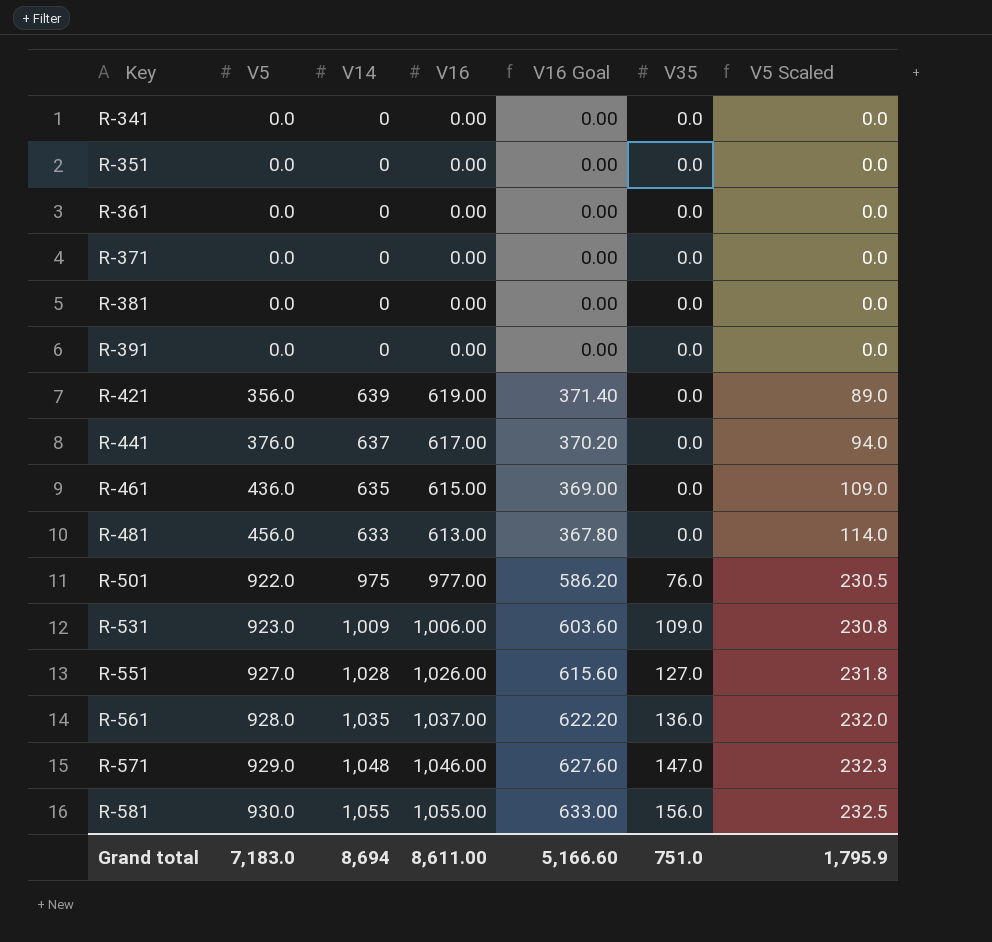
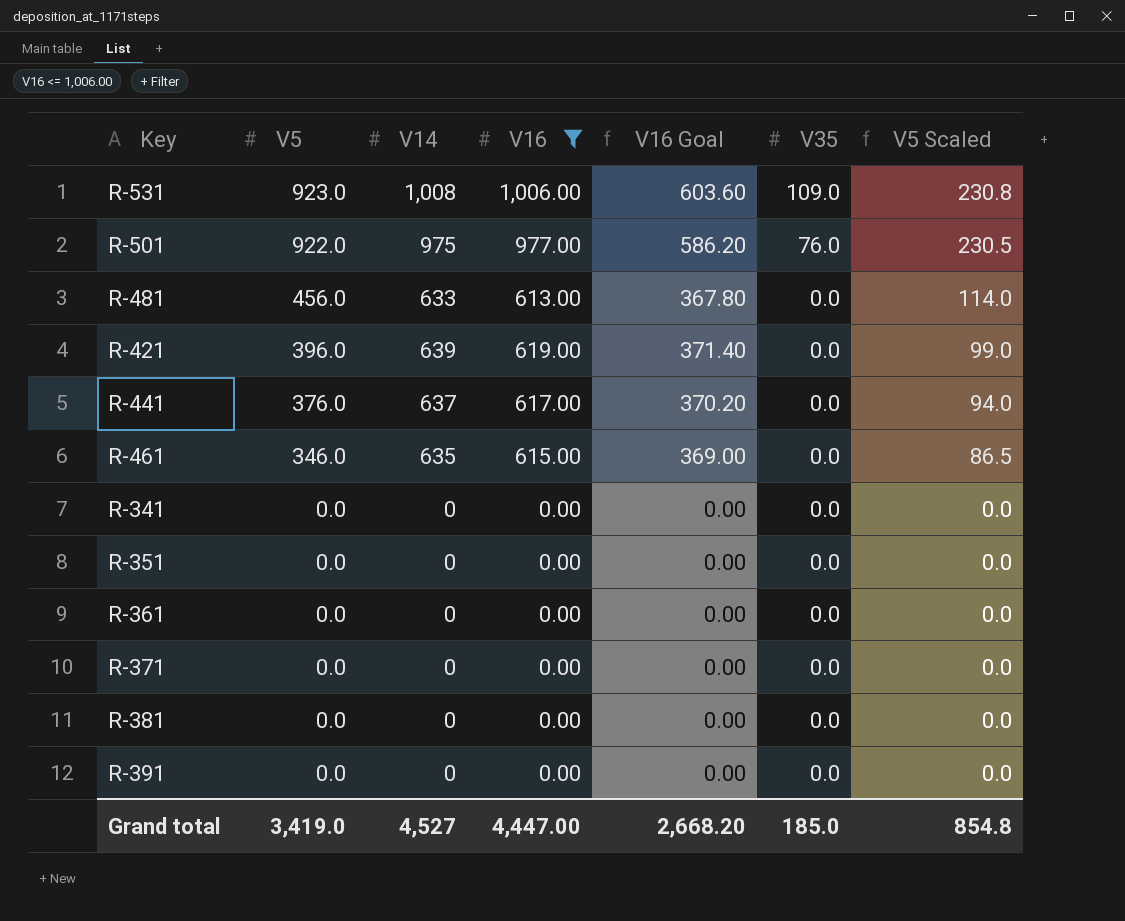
filter: none -> V16 <= 1,006.00
row order: Key ascending -> V5 descending
R-531 | V14: 1,009 -> 1,008
R-421 | V5: 356.0 -> 396.0
R-421 | V5 Scaled: 89.0 -> 99.0
R-461 | V5: 436.0 -> 346.0
R-461 | V5 Scaled: 109.0 -> 86.5
Grand total | V5: 7,183.0 -> 3,419.0
Grand total | V14: 8,694 -> 4,527
Grand total | V16: 8,611.00 -> 4,447.00
Grand total | V16 Goal: 5,166.60 -> 2,668.20
Grand total | V35: 751.0 -> 185.0
Grand total | V5 Scaled: 1,795.9 -> 854.8

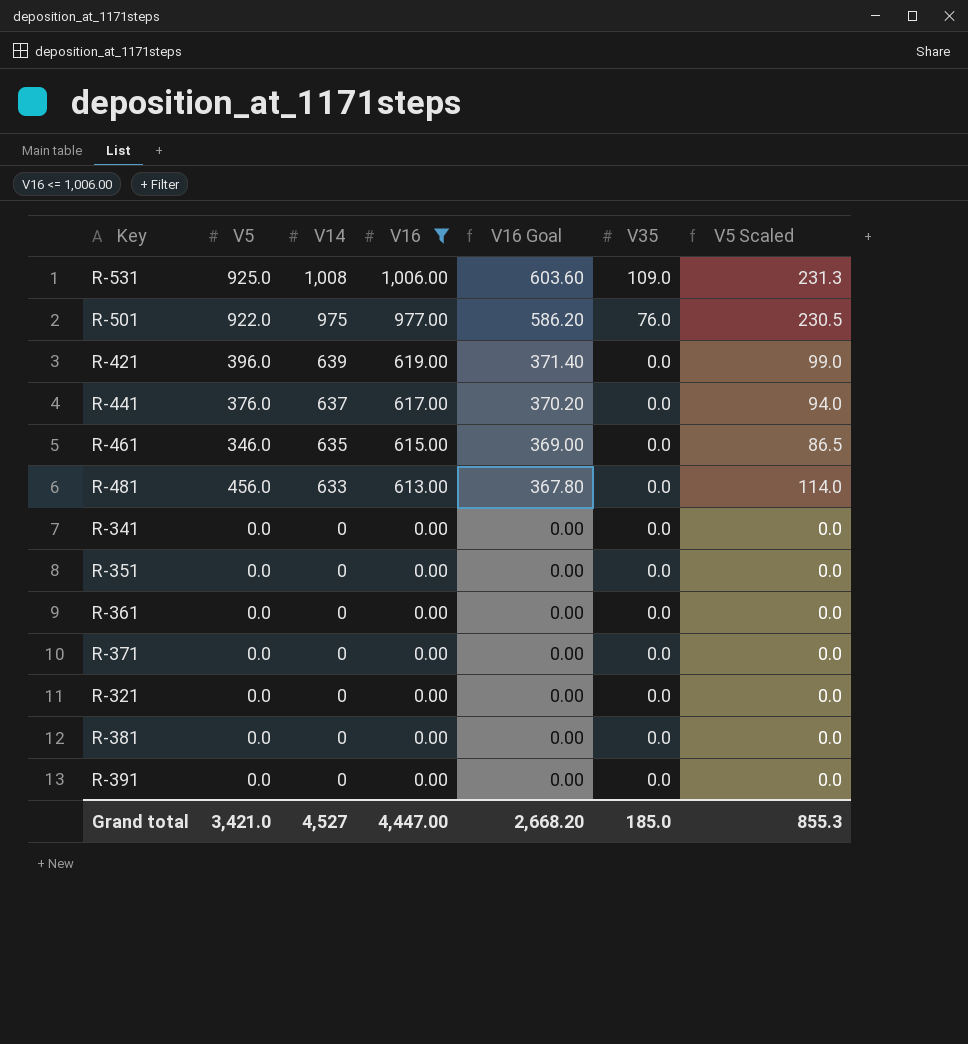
row order: V5 descending -> V14 descending
R-531 | V5: 923.0 -> 925.0
R-531 | V5 Scaled: 230.8 -> 231.3
row R-321: none -> 0.0 | 0 | 0.00 | 0.00 | 0.0 | 0.0
Grand total | V5: 3,419.0 -> 3,421.0
Grand total | V5 Scaled: 854.8 -> 855.3

